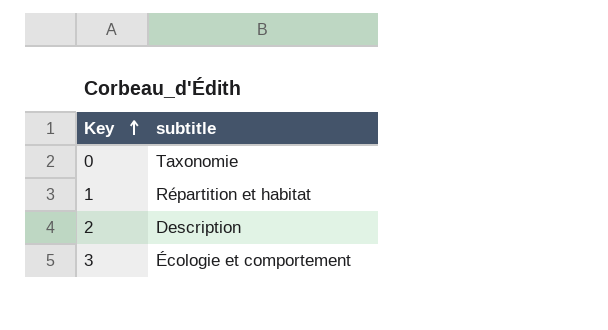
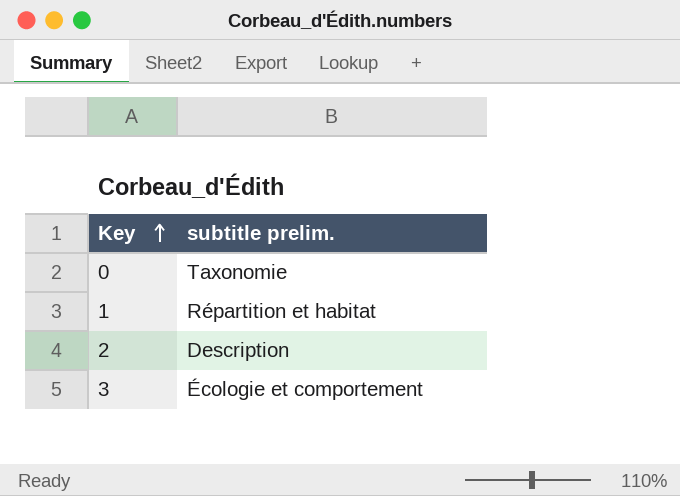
column name: subtitle -> subtitle prelim.

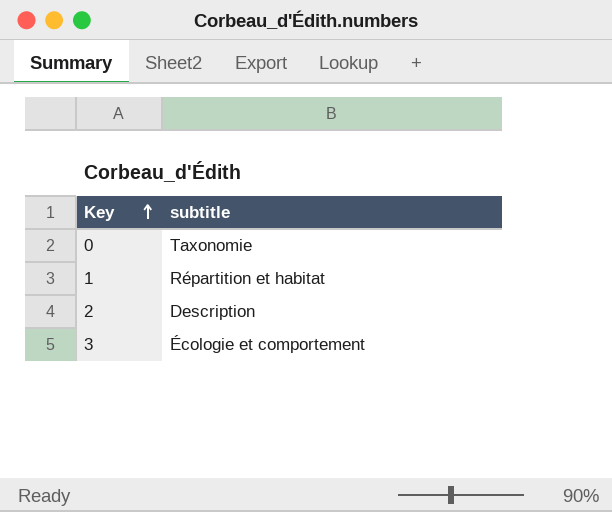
column name: subtitle prelim. -> subtitle

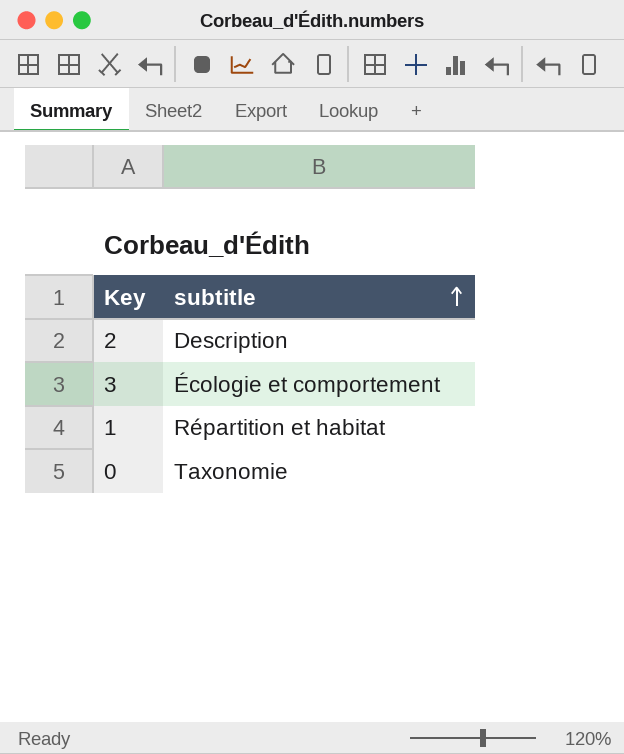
row order: Key ascending -> subtitle ascending

